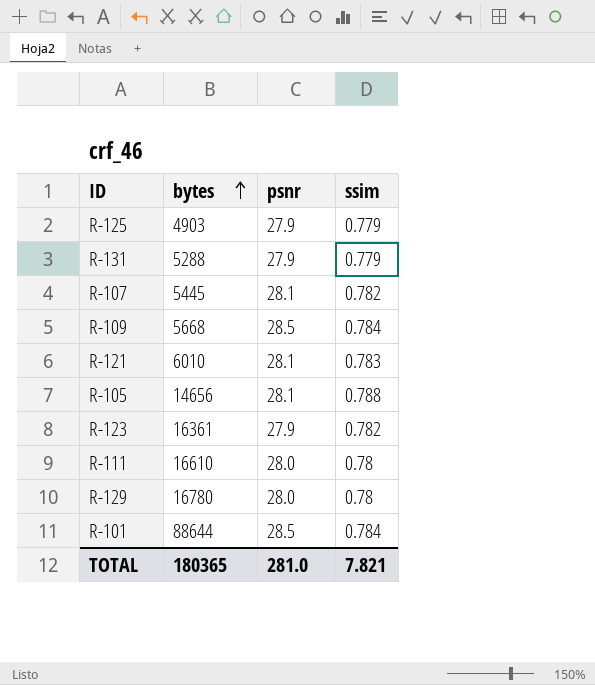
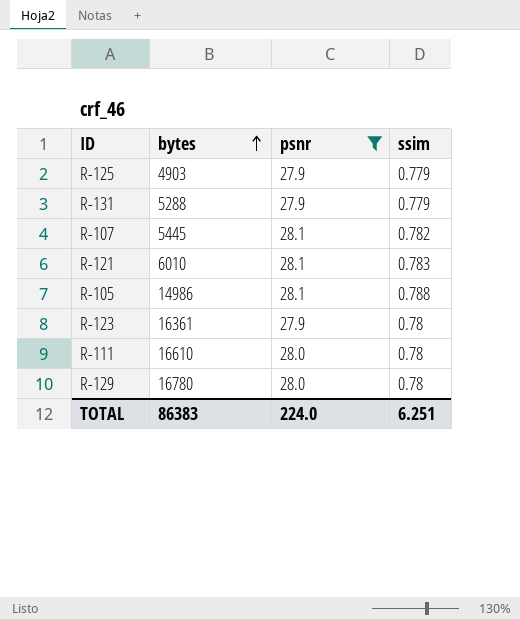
filter: none -> psnr != 28.5
R-105 | bytes: 14656 -> 14986
R-123 | ssim: 0.782 -> 0.78
TOTAL | bytes: 180365 -> 86383
TOTAL | psnr: 281.0 -> 224.0
TOTAL | ssim: 7.821 -> 6.251

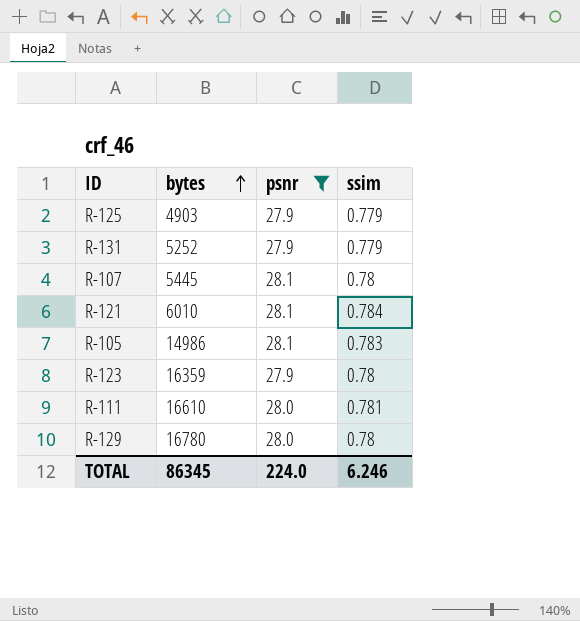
R-131 | bytes: 5288 -> 5252
R-107 | ssim: 0.782 -> 0.78
R-121 | ssim: 0.783 -> 0.784
R-105 | ssim: 0.788 -> 0.783
R-123 | bytes: 16361 -> 16359
R-111 | ssim: 0.78 -> 0.781
TOTAL | bytes: 86383 -> 86345
TOTAL | ssim: 6.251 -> 6.246

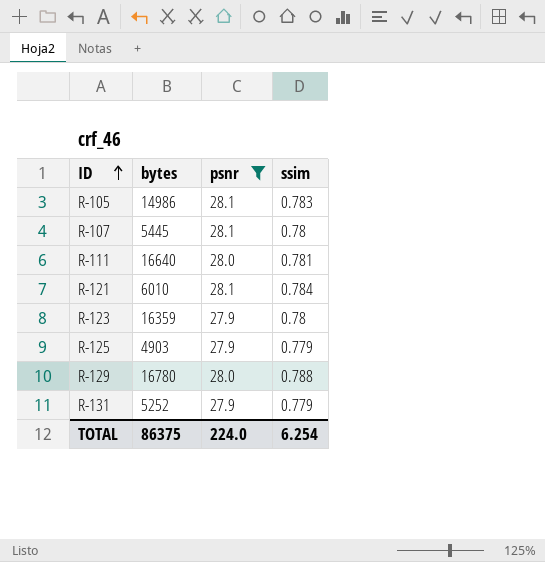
row order: bytes ascending -> ID ascending
R-111 | bytes: 16610 -> 16640
R-129 | ssim: 0.78 -> 0.788
TOTAL | bytes: 86345 -> 86375
TOTAL | ssim: 6.246 -> 6.254

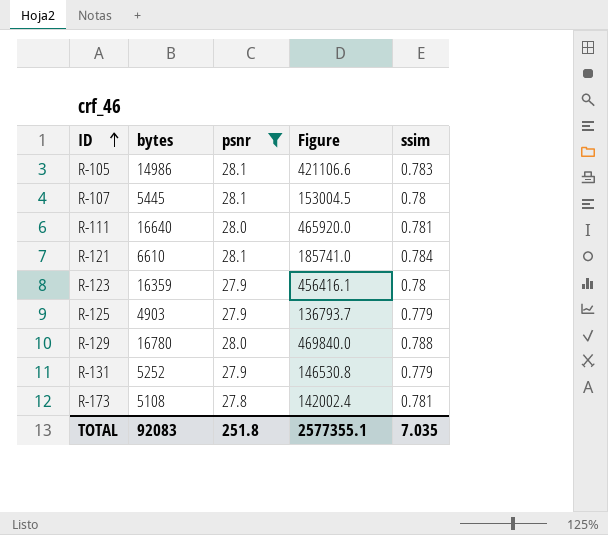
column Figure | formula: none -> [bytes] * [psnr]
R-121 | bytes: 6010 -> 6610
row R-173: none -> 5108 | 27.8 | 142002.4 | 0.781
TOTAL | bytes: 86375 -> 92083
TOTAL | psnr: 224.0 -> 251.8
TOTAL | ssim: 6.254 -> 7.035

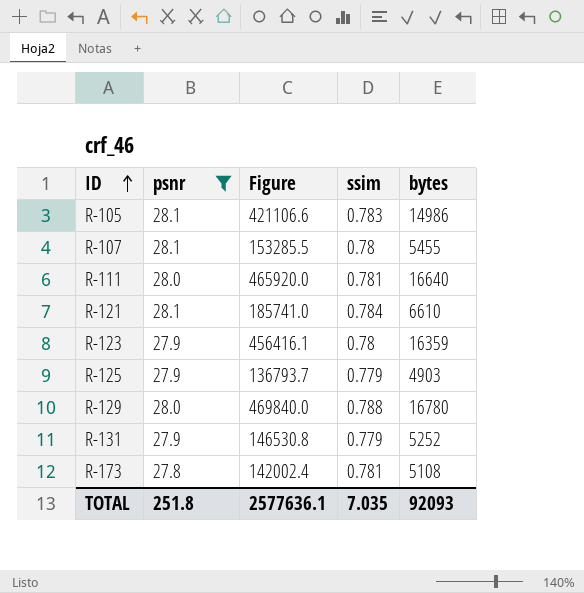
column bytes | position: 2 -> 5
R-107 | Figure: 153004.5 -> 153285.5
R-107 | bytes: 5445 -> 5455
TOTAL | Figure: 2577355.1 -> 2577636.1
TOTAL | bytes: 92083 -> 92093

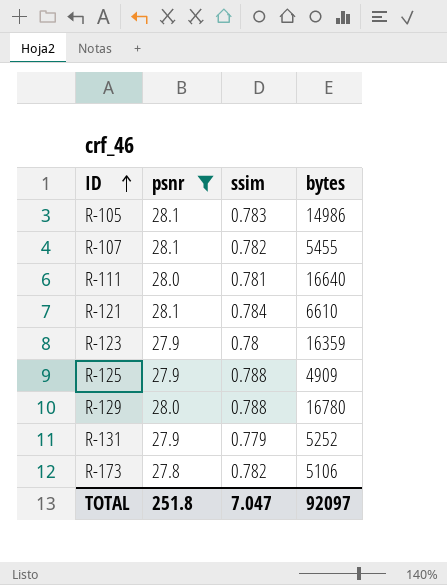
column Figure | formula: [psnr] * [bytes] -> none
R-107 | ssim: 0.78 -> 0.782
R-125 | ssim: 0.779 -> 0.788
R-125 | bytes: 4903 -> 4909
R-173 | ssim: 0.781 -> 0.782
R-173 | bytes: 5108 -> 5106
TOTAL | ssim: 7.035 -> 7.047
TOTAL | bytes: 92093 -> 92097

